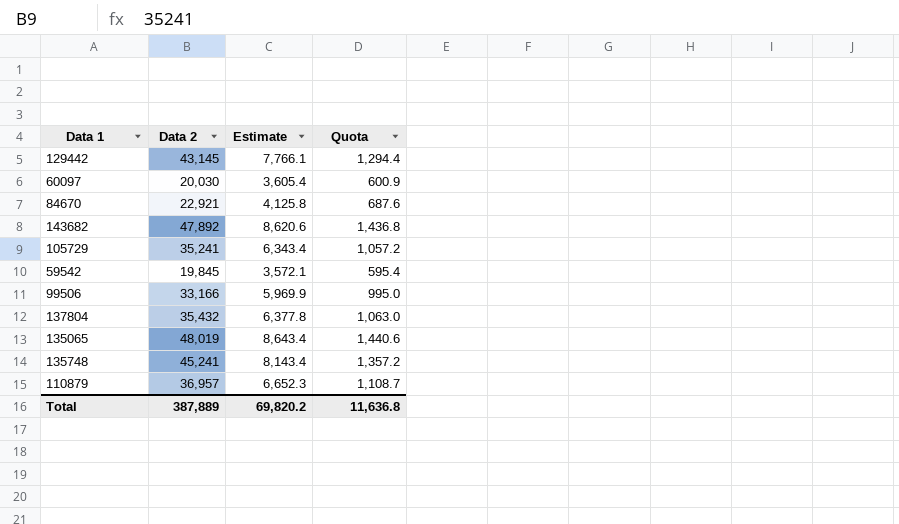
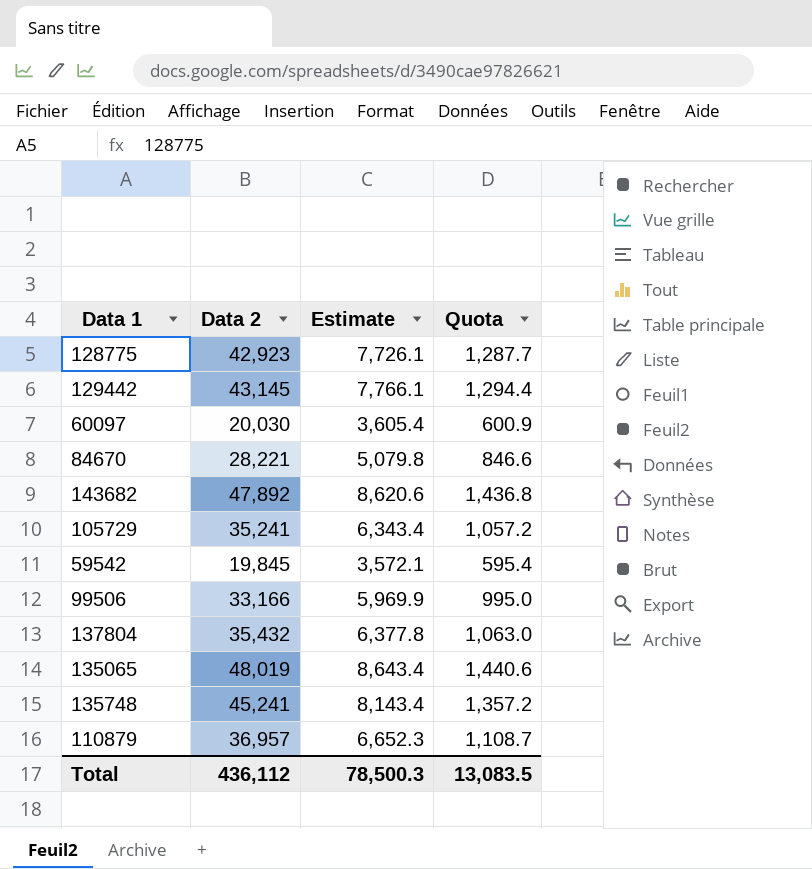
row 128775: none -> 42,923 | 7,726.1 | 1,287.7
84670 | Data 2: 22,921 -> 28,221
84670 | Estimate: 4,125.8 -> 5,079.8
84670 | Quota: 687.6 -> 846.6
Total | Data 2: 387,889 -> 436,112
Total | Estimate: 69,820.2 -> 78,500.3
Total | Quota: 11,636.8 -> 13,083.5

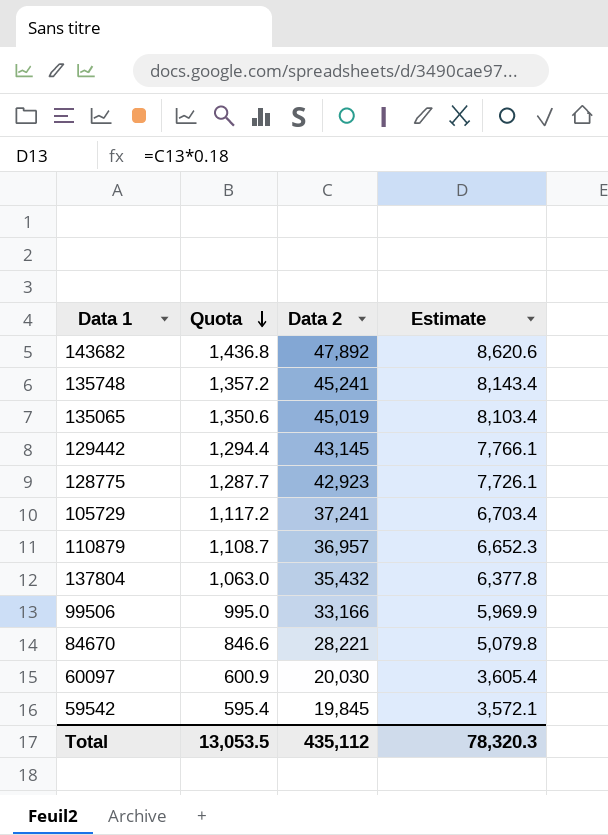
row order: none -> Quota descending
column Quota | position: 4 -> 2
135065 | Quota: 1,440.6 -> 1,350.6
135065 | Data 2: 48,019 -> 45,019
135065 | Estimate: 8,643.4 -> 8,103.4
105729 | Quota: 1,057.2 -> 1,117.2
105729 | Data 2: 35,241 -> 37,241
105729 | Estimate: 6,343.4 -> 6,703.4
Total | Quota: 13,083.5 -> 13,053.5
Total | Data 2: 436,112 -> 435,112
Total | Estimate: 78,500.3 -> 78,320.3

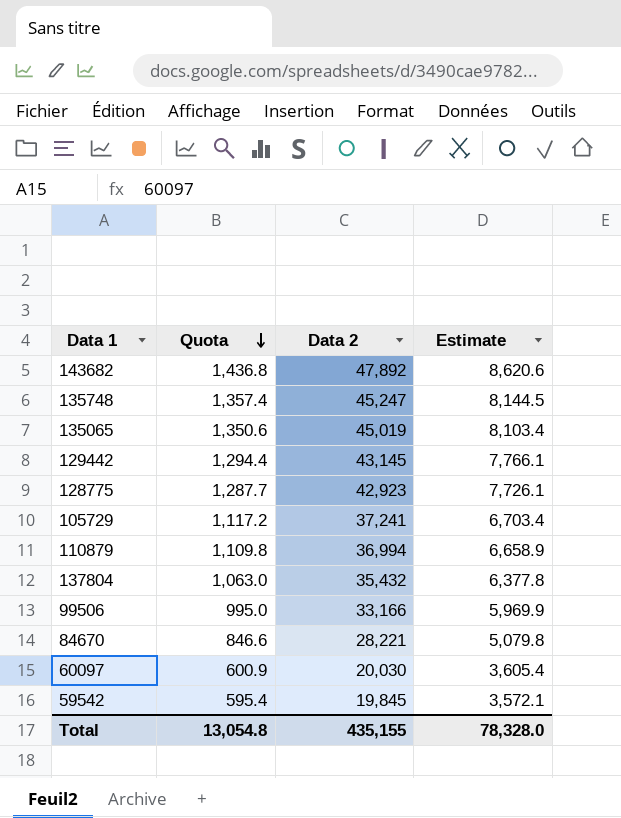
135748 | Quota: 1,357.2 -> 1,357.4
135748 | Data 2: 45,241 -> 45,247
135748 | Estimate: 8,143.4 -> 8,144.5
110879 | Quota: 1,108.7 -> 1,109.8
110879 | Data 2: 36,957 -> 36,994
110879 | Estimate: 6,652.3 -> 6,658.9
Total | Quota: 13,053.5 -> 13,054.8
Total | Data 2: 435,112 -> 435,155
Total | Estimate: 78,320.3 -> 78,328.0

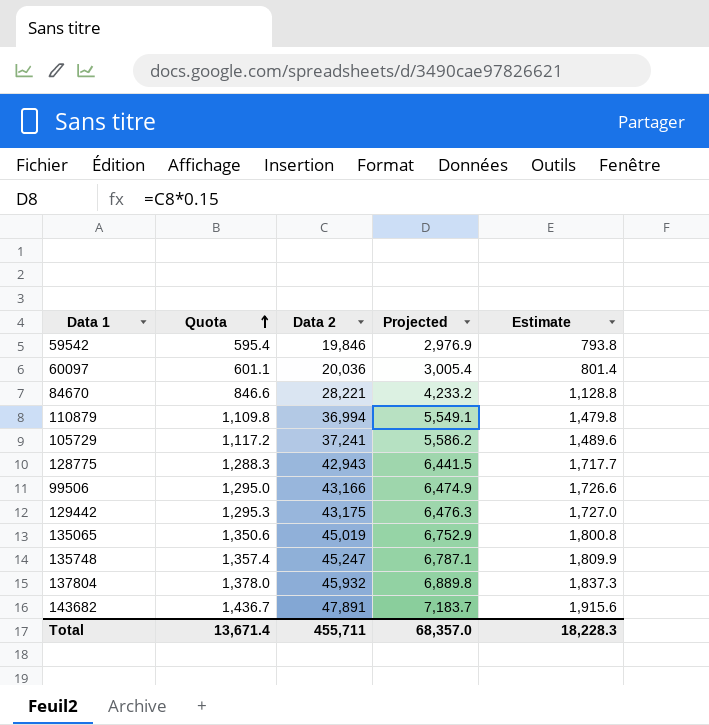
row order: Quota descending -> Quota ascending
column Projected | formula: none -> [Data 2] * 0.15
column Estimate | formula: [Data 2] * 0.18 -> [Data 2] * 0.04
59542 | Data 2: 19,845 -> 19,846
60097 | Quota: 600.9 -> 601.1
60097 | Data 2: 20,030 -> 20,036
128775 | Quota: 1,287.7 -> 1,288.3
128775 | Data 2: 42,923 -> 42,943
99506 | Quota: 995.0 -> 1,295.0
99506 | Data 2: 33,166 -> 43,166
129442 | Quota: 1,294.4 -> 1,295.3
129442 | Data 2: 43,145 -> 43,175
137804 | Quota: 1,063.0 -> 1,378.0
137804 | Data 2: 35,432 -> 45,932
143682 | Quota: 1,436.8 -> 1,436.7
143682 | Data 2: 47,892 -> 47,891
Total | Quota: 13,054.8 -> 13,671.4
Total | Data 2: 435,155 -> 455,711
Total | Estimate: 78,328.0 -> 18,228.3

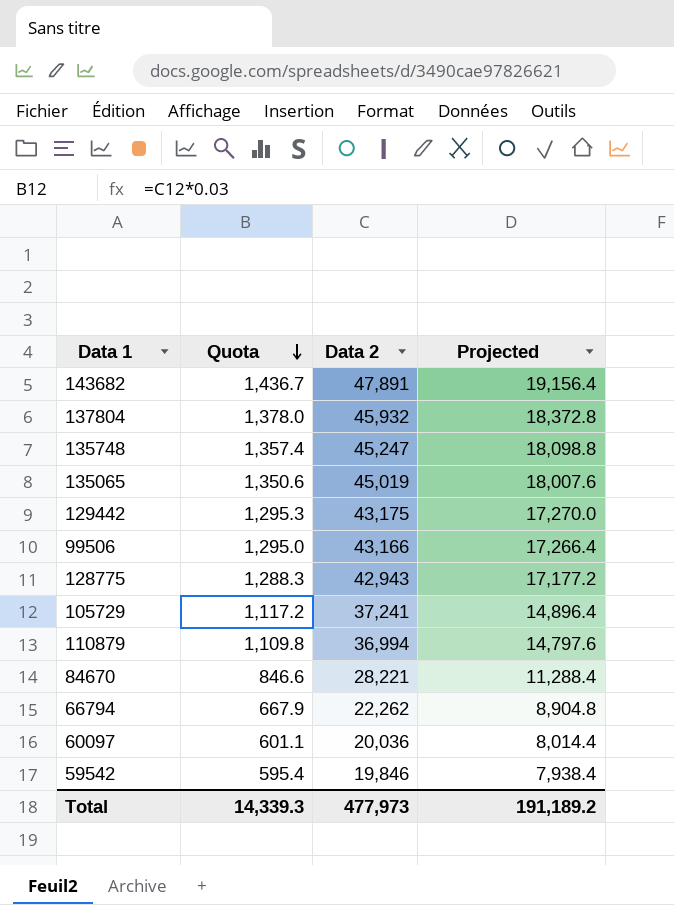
row order: Quota ascending -> Quota descending
column Estimate | formula: [Data 2] * 0.04 -> none
column Projected | formula: [Data 2] * 0.15 -> [Data 2] * 0.4
row 66794: none -> 667.9 | 22,262 | 8,904.8
Total | Quota: 13,671.4 -> 14,339.3
Total | Data 2: 455,711 -> 477,973
Total | Projected: 68,357.0 -> 191,189.2

